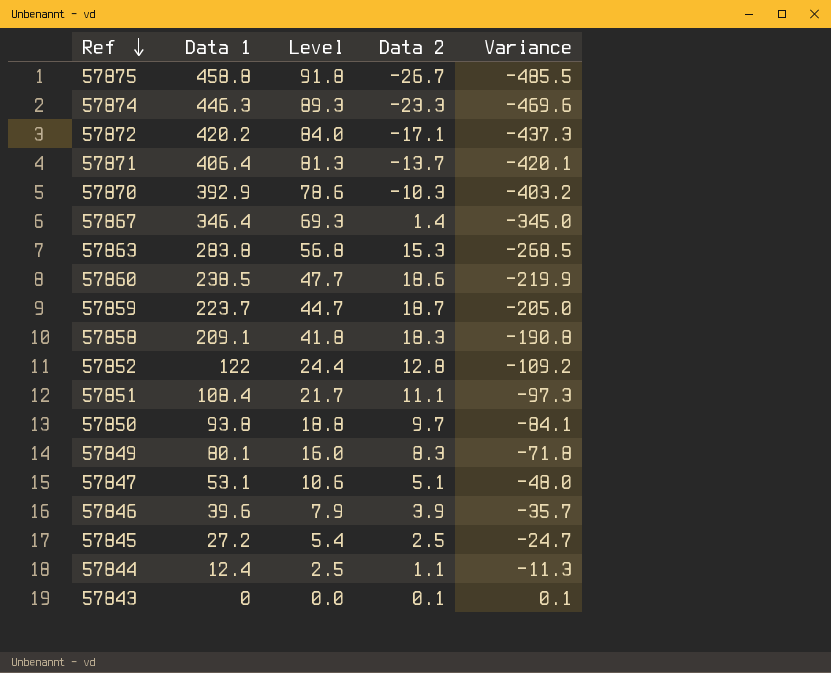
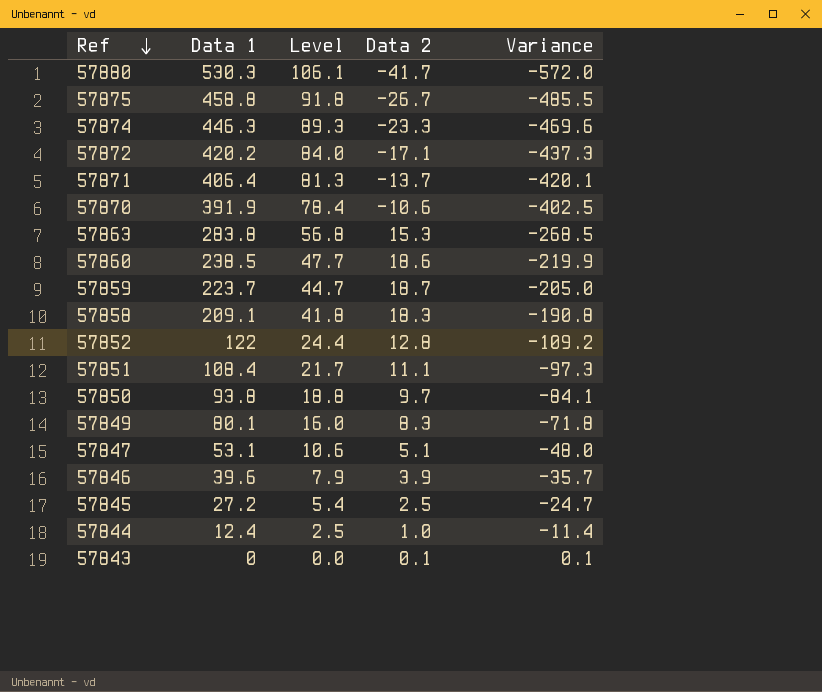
row 57867: 346.4 | 69.3 | 1.4 | -345.0 -> none
row 57880: none -> 530.3 | 106.1 | -41.7 | -572.0
57870 | Data 1: 392.9 -> 391.9
57870 | Level: 78.6 -> 78.4
57870 | Data 2: -10.3 -> -10.6
57870 | Variance: -403.2 -> -402.5
57844 | Data 2: 1.1 -> 1.0
57844 | Variance: -11.3 -> -11.4

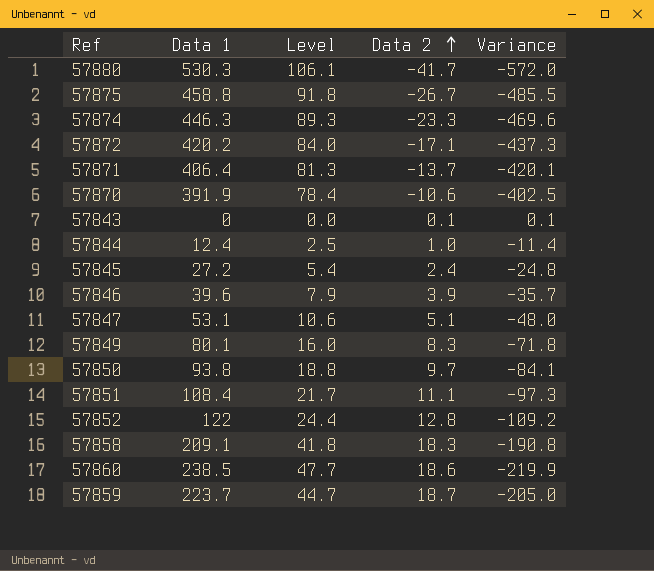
row order: Ref descending -> Data 2 ascending
row 57863: 283.8 | 56.8 | 15.3 | -268.5 -> none
57845 | Data 2: 2.5 -> 2.4
57845 | Variance: -24.7 -> -24.8

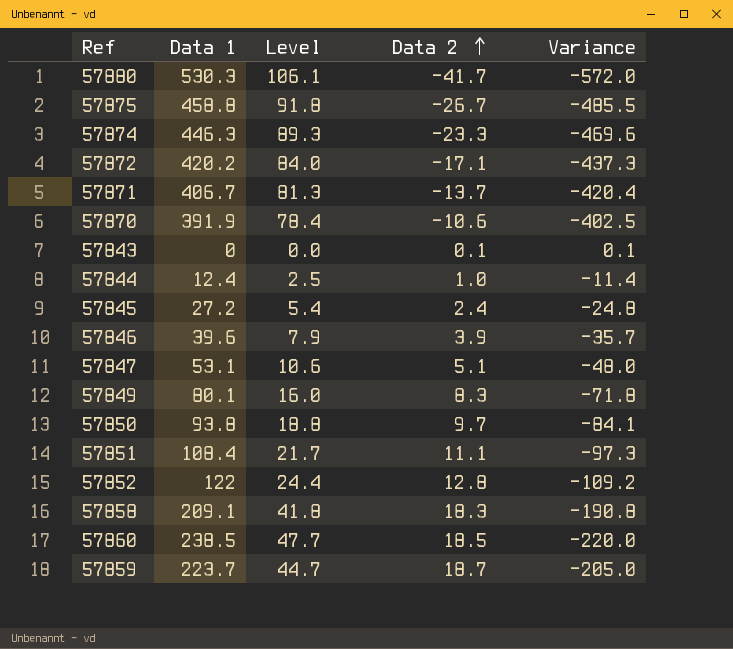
57871 | Data 1: 406.4 -> 406.7
57871 | Variance: -420.1 -> -420.4
57860 | Data 2: 18.6 -> 18.5
57860 | Variance: -219.9 -> -220.0

